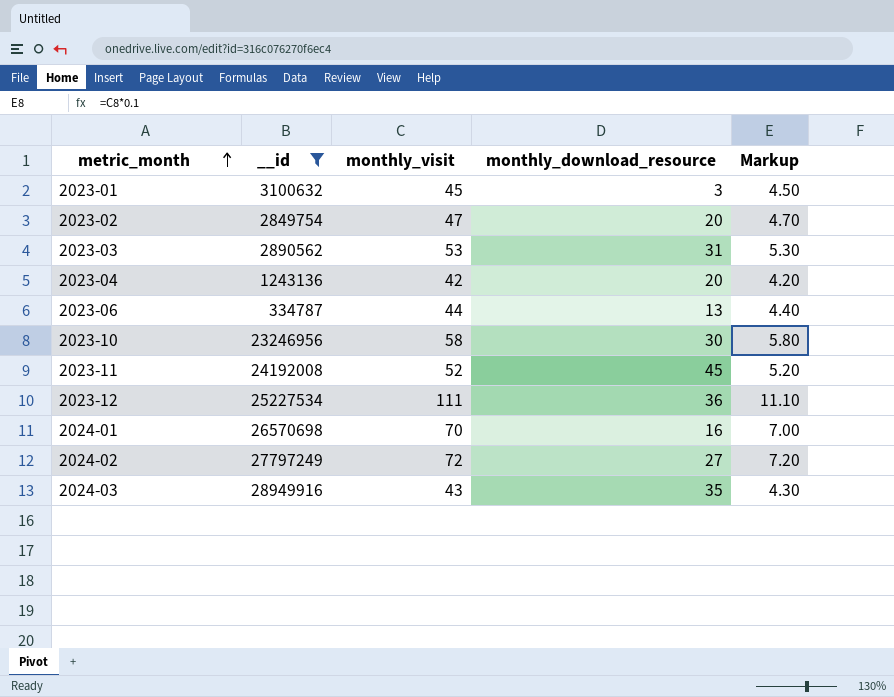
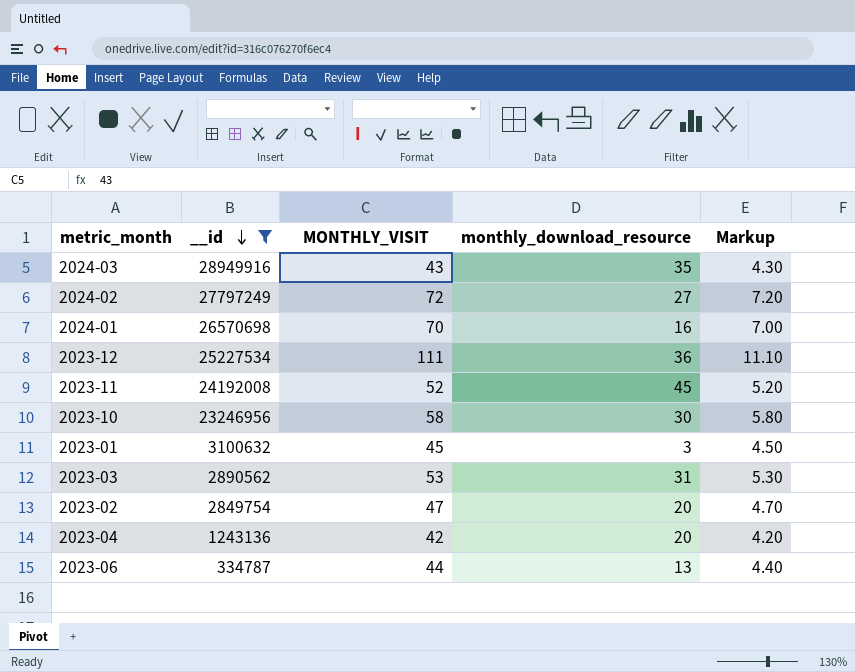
row order: metric_month ascending -> __id descending
column name: monthly_visit -> MONTHLY_VISIT

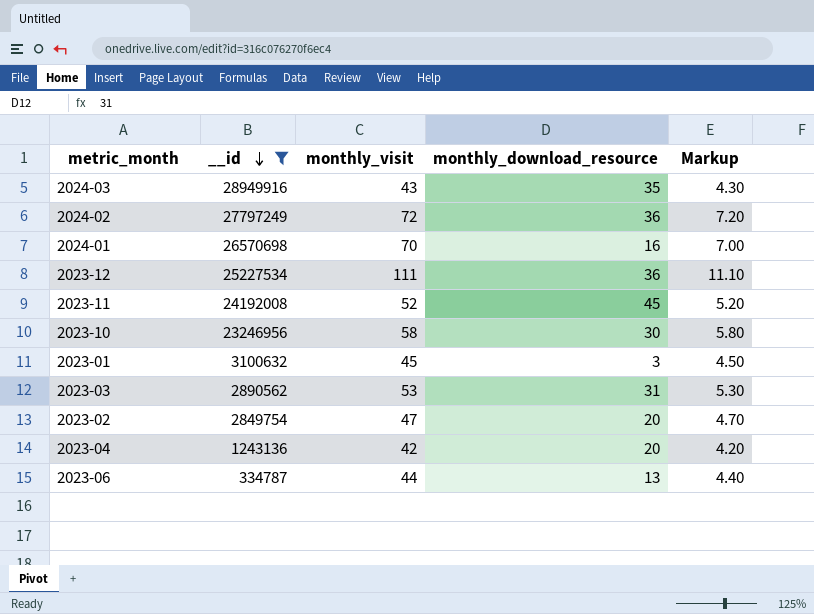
column name: MONTHLY_VISIT -> monthly_visit
2024-02 | monthly_download_resource: 27 -> 36

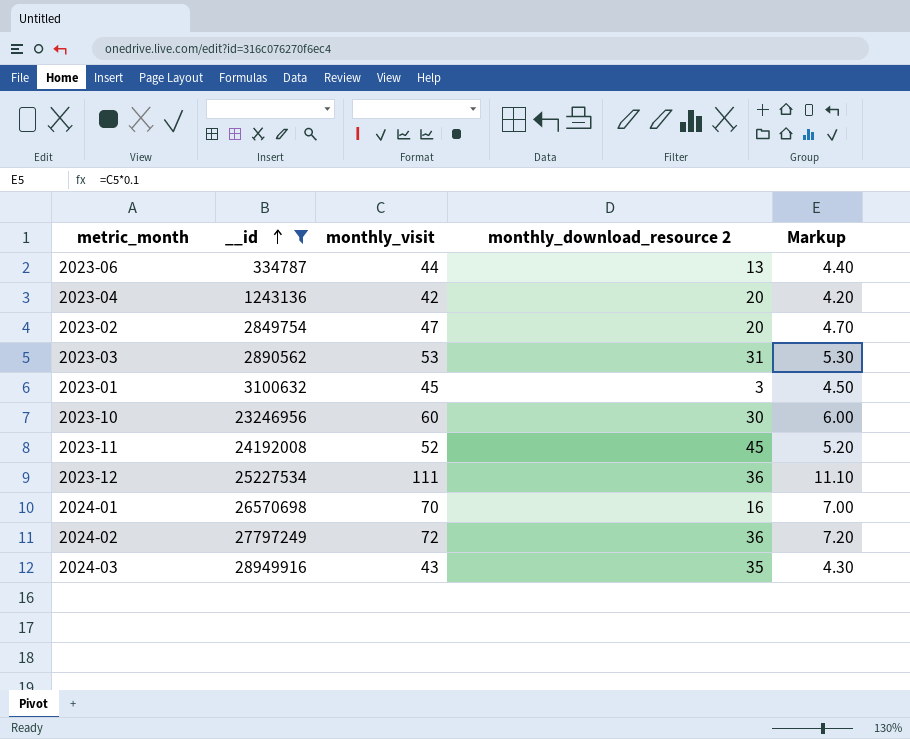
row order: __id descending -> __id ascending
column name: monthly_download_resource -> monthly_download_resource 2
2023-10 | monthly_visit: 58 -> 60
2023-10 | Markup: 5.80 -> 6.00

